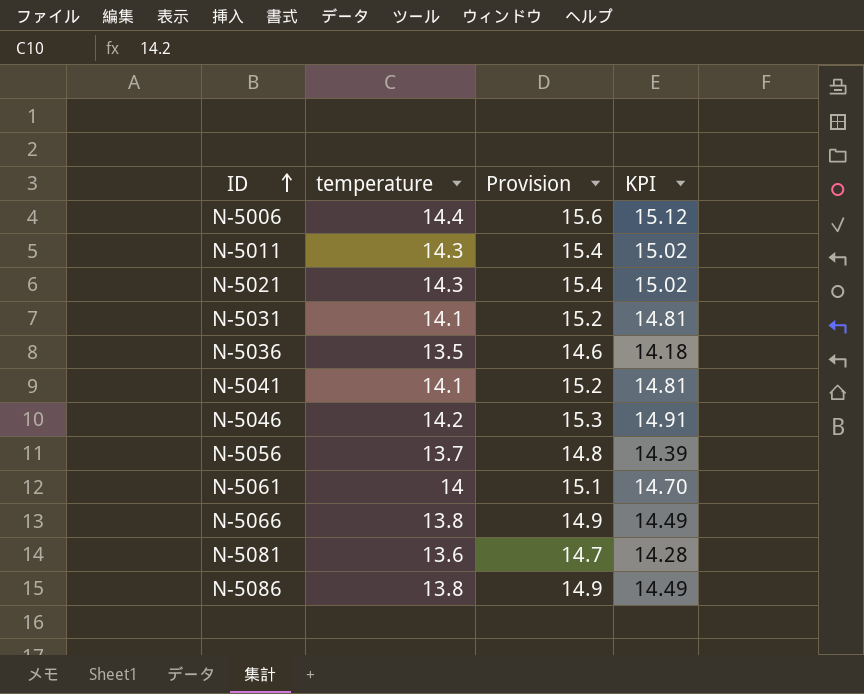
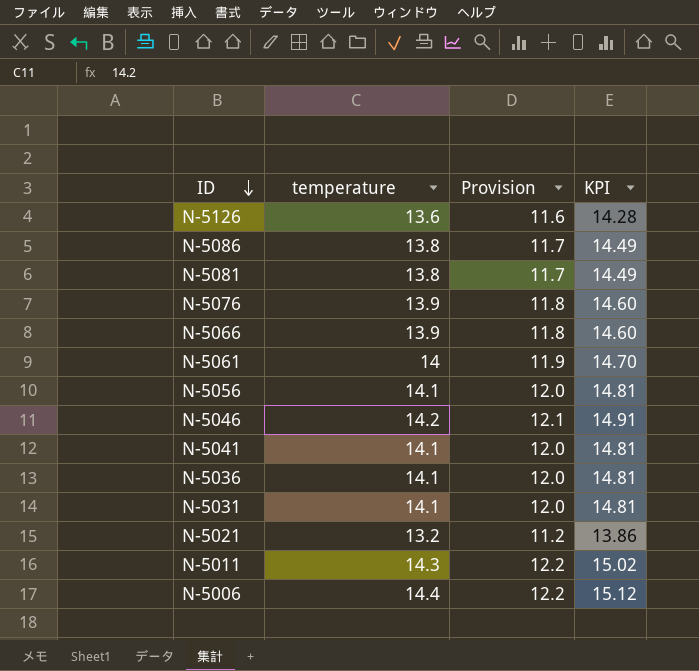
row order: ID ascending -> ID descending
column Provision | formula: [temperature] * 1.08 -> [temperature] * 0.85
row N-5126: none -> 13.6 | 11.6 | 14.28
N-5081 | temperature: 13.6 -> 13.8
N-5081 | KPI: 14.28 -> 14.49
row N-5076: none -> 13.9 | 11.8 | 14.60
N-5066 | temperature: 13.8 -> 13.9
N-5066 | KPI: 14.49 -> 14.60
N-5056 | temperature: 13.7 -> 14.1
N-5056 | KPI: 14.39 -> 14.81
N-5036 | temperature: 13.5 -> 14.1
N-5036 | KPI: 14.18 -> 14.81
N-5021 | temperature: 14.3 -> 13.2
N-5021 | KPI: 15.02 -> 13.86

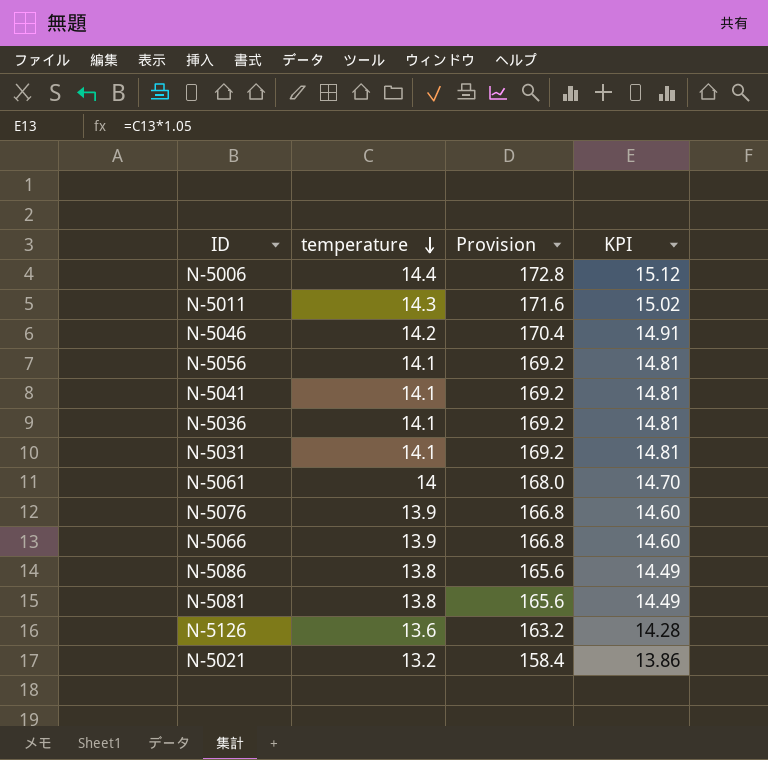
row order: ID descending -> temperature descending
column Provision | formula: [temperature] * 0.85 -> [temperature] * 12

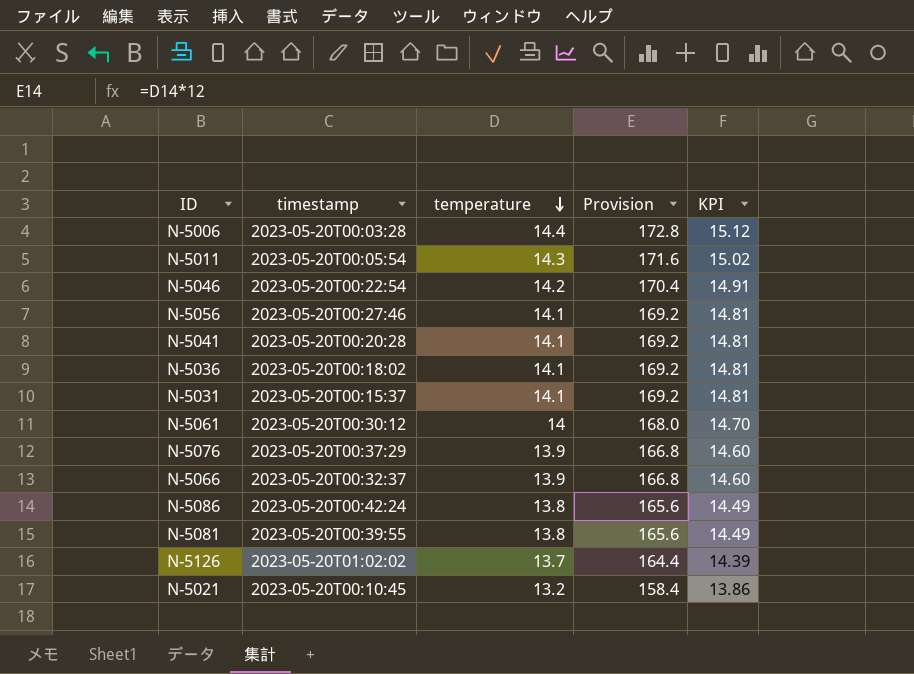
column timestamp | position: none -> 2
N-5126 | temperature: 13.6 -> 13.7
N-5126 | Provision: 163.2 -> 164.4
N-5126 | KPI: 14.28 -> 14.39

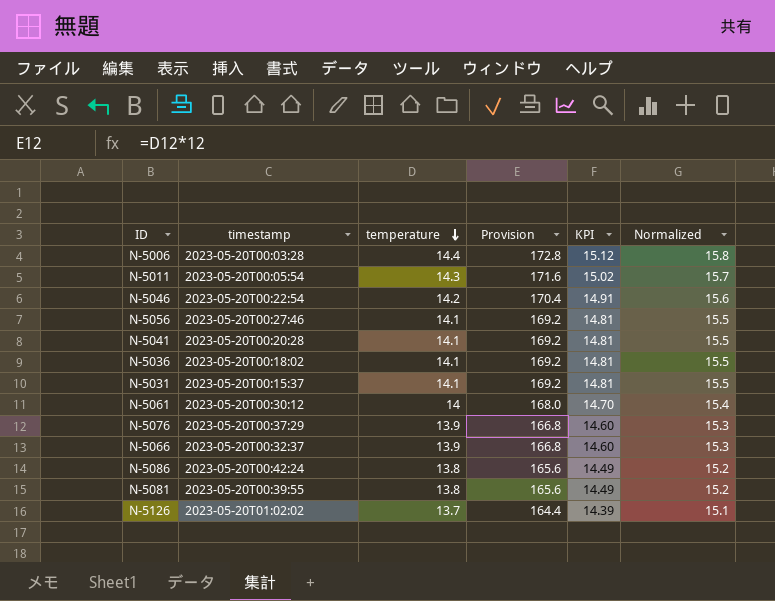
column Normalized | formula: none -> [temperature] * 1.1
row N-5021: 2023-05-20T00:10:45 | 13.2 | 158.4 | 13.86 -> none

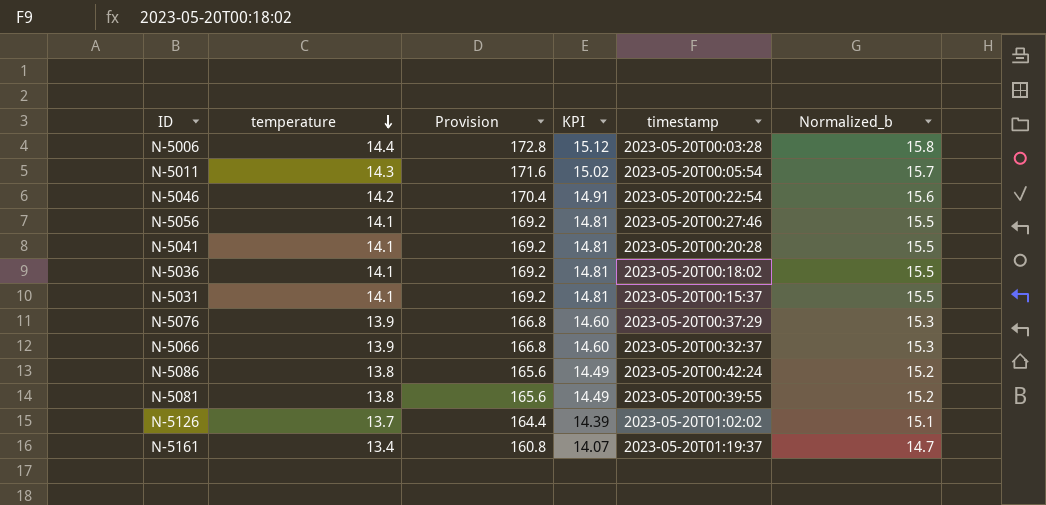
column timestamp | position: 2 -> 5
column name: Normalized -> Normalized_b
row N-5061: 2023-05-20T00:30:12 | 14 | 168.0 | 14.70 | 15.4 -> none
row N-5161: none -> 13.4 | 160.8 | 14.07 | 2023-05-20T01:19:37 | 14.7

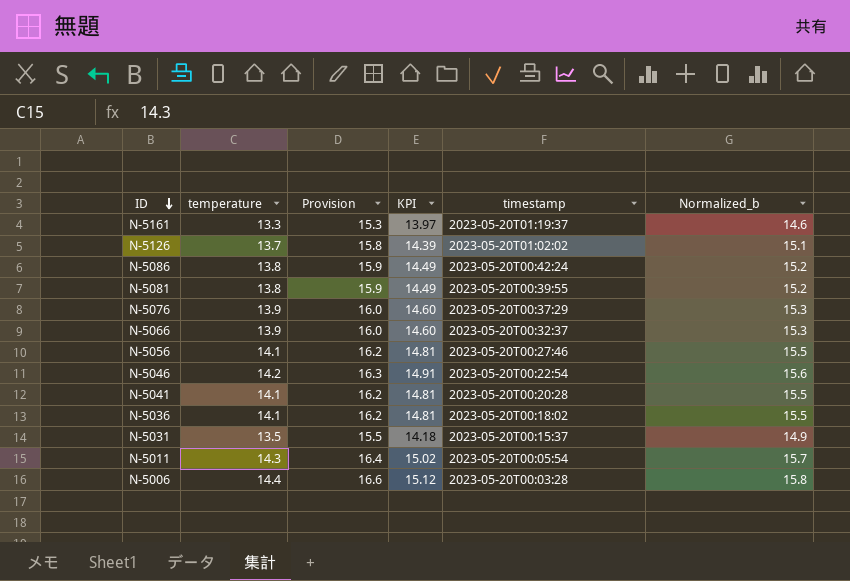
row order: temperature descending -> ID descending
column Provision | formula: [temperature] * 12 -> [temperature] * 1.15
N-5161 | temperature: 13.4 -> 13.3
N-5161 | KPI: 14.07 -> 13.97
N-5161 | Normalized_b: 14.7 -> 14.6
N-5031 | temperature: 14.1 -> 13.5
N-5031 | KPI: 14.81 -> 14.18
N-5031 | Normalized_b: 15.5 -> 14.9

